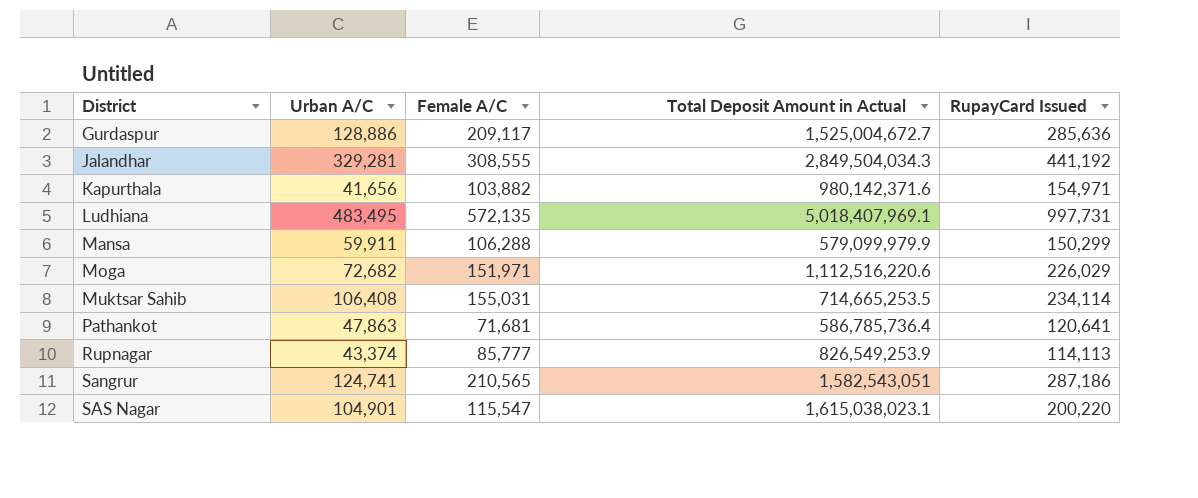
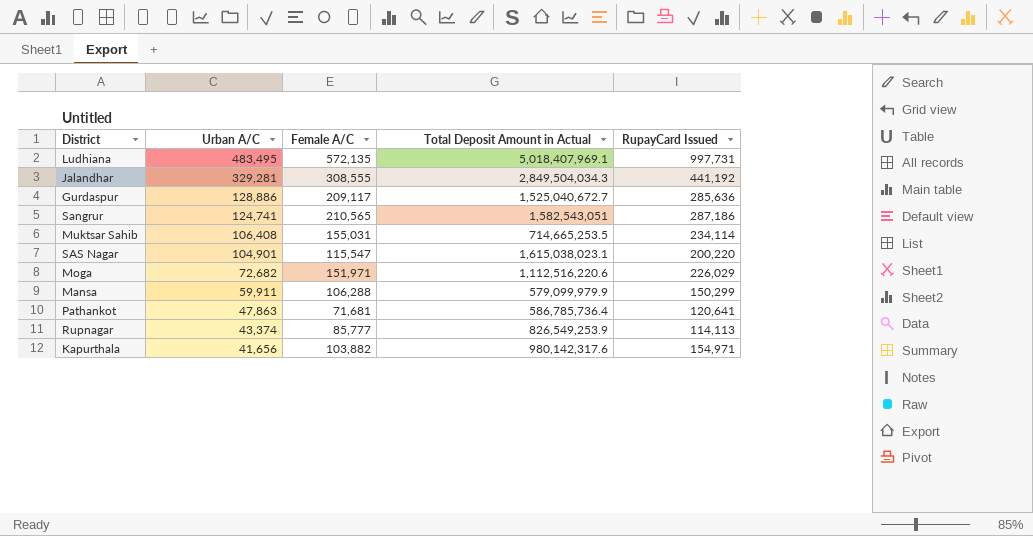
row order: District ascending -> Urban A/C descending
Gurdaspur | Total Deposit Amount in Actual: 1,525,004,672.7 -> 1,525,040,672.7
Kapurthala | Total Deposit Amount in Actual: 980,142,371.6 -> 980,142,317.6

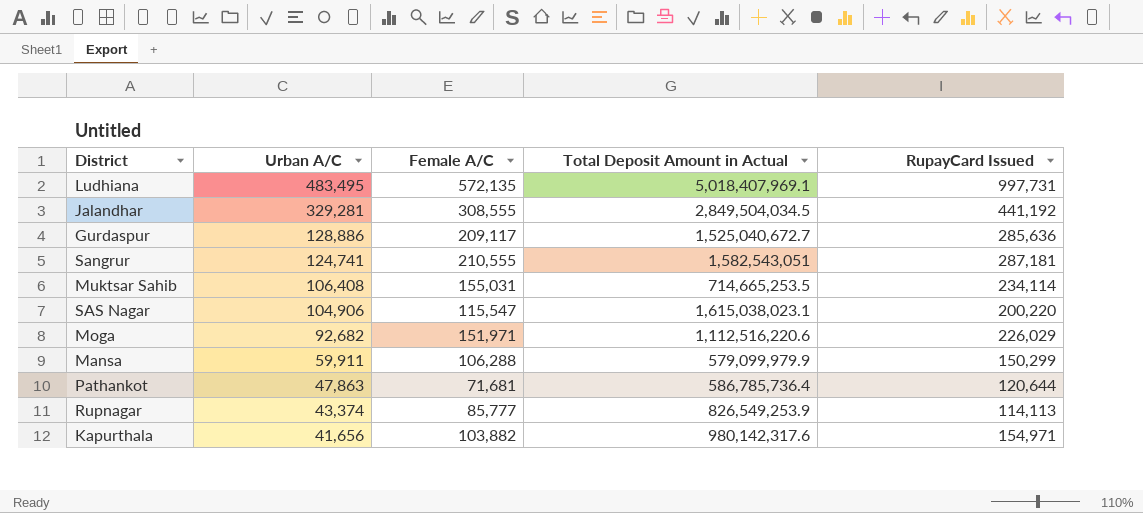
Jalandhar | Total Deposit Amount in Actual: 2,849,504,034.3 -> 2,849,504,034.5
Sangrur | Female A/C: 210,565 -> 210,555
Sangrur | RupayCard Issued: 287,186 -> 287,181
SAS Nagar | Urban A/C: 104,901 -> 104,906
Moga | Urban A/C: 72,682 -> 92,682
Pathankot | RupayCard Issued: 120,641 -> 120,644

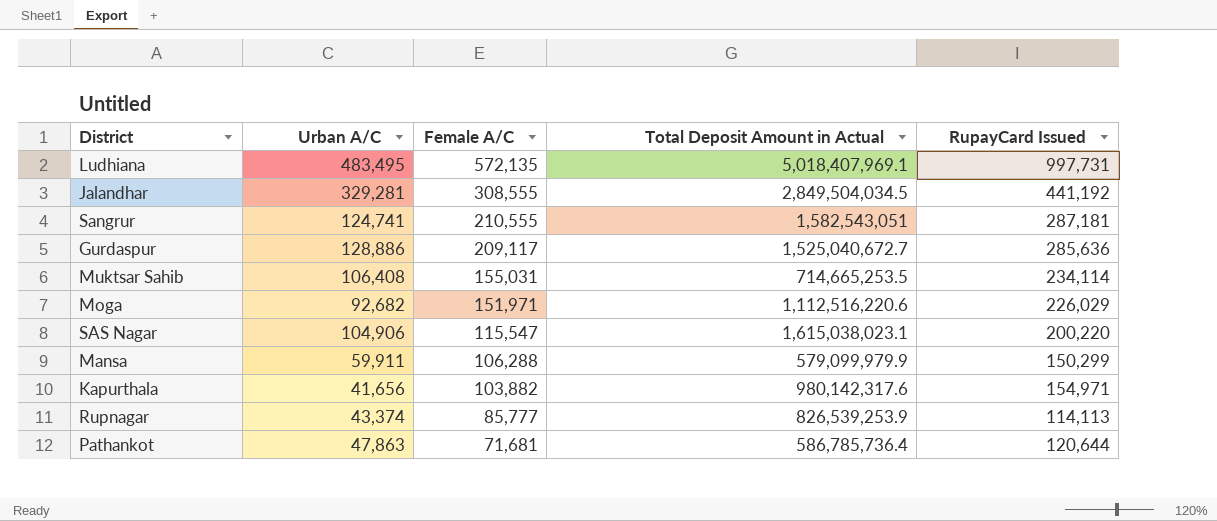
row order: Urban A/C descending -> Female A/C descending
Rupnagar | Total Deposit Amount in Actual: 826,549,253.9 -> 826,539,253.9

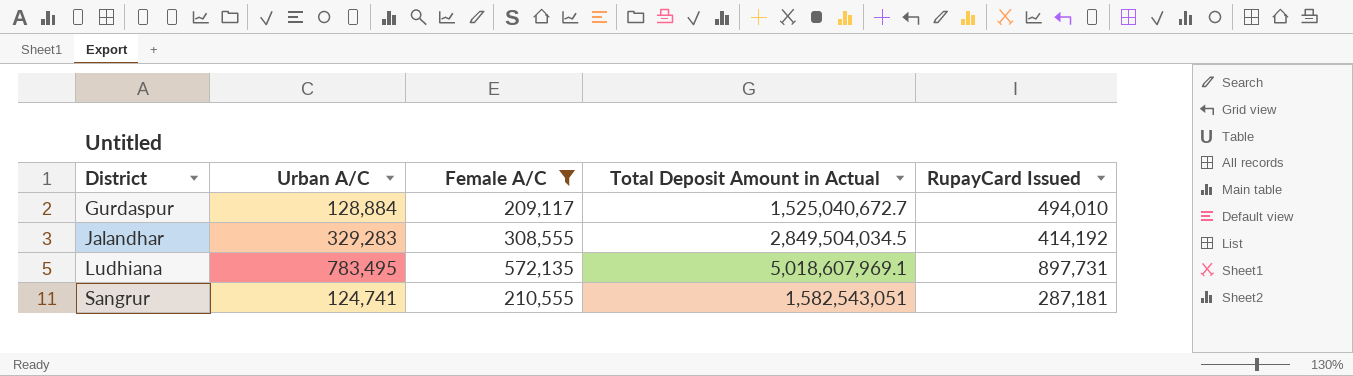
filter: none -> Female A/C >= 209,117
row order: Female A/C descending -> District ascending
Gurdaspur | Urban A/C: 128,886 -> 128,884
Gurdaspur | RupayCard Issued: 285,636 -> 494,010
Jalandhar | Urban A/C: 329,281 -> 329,283
Jalandhar | RupayCard Issued: 441,192 -> 414,192
Ludhiana | Urban A/C: 483,495 -> 783,495
Ludhiana | Total Deposit Amount in Actual: 5,018,407,969.1 -> 5,018,607,969.1
Ludhiana | RupayCard Issued: 997,731 -> 897,731

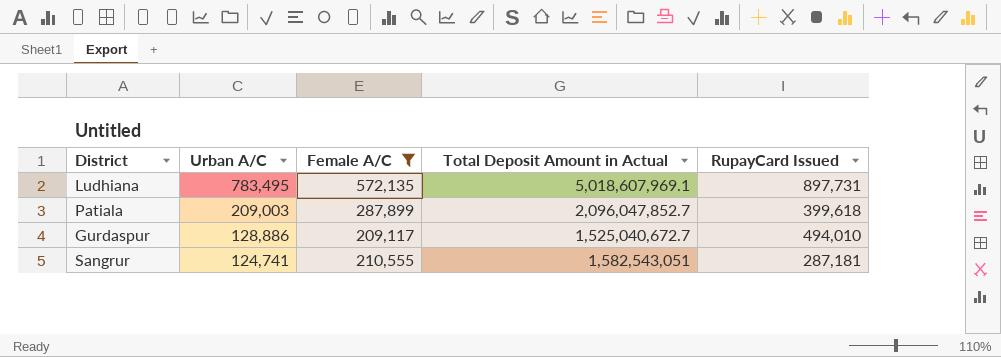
row order: District ascending -> Urban A/C descending
row Jalandhar: 329,283 | 308,555 | 2,849,504,034.5 | 414,192 -> none
row Patiala: none -> 209,003 | 287,899 | 2,096,047,852.7 | 399,618
Gurdaspur | Urban A/C: 128,884 -> 128,886

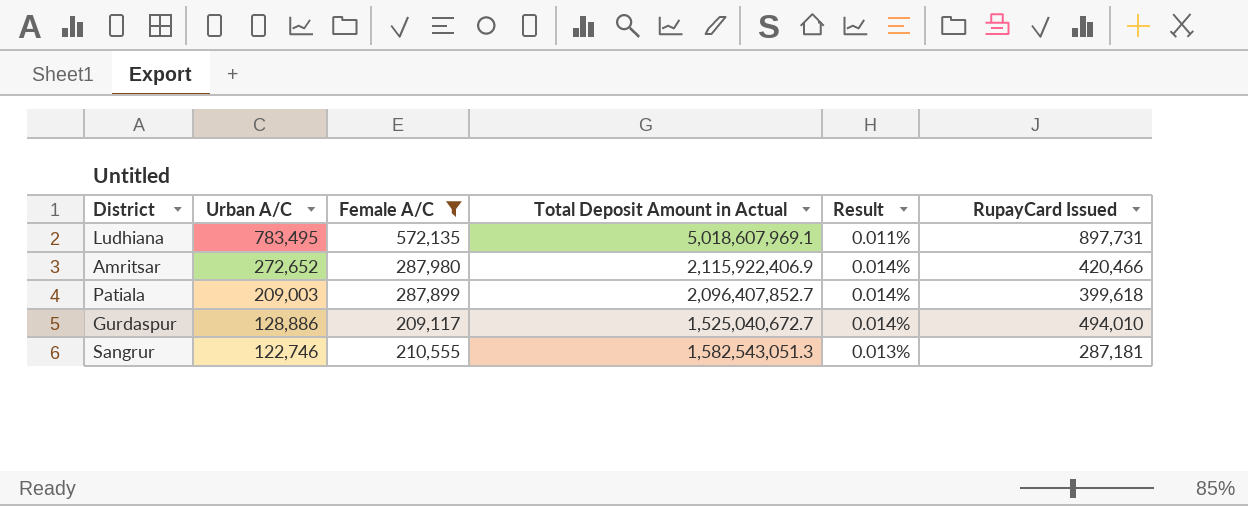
column Result | formula: none -> [Female A/C] / [Total Deposit Amount in Actual]
row Amritsar: none -> 272,652 | 287,980 | 2,115,922,406.9 | 0.014% | 420,466
Patiala | Total Deposit Amount in Actual: 2,096,047,852.7 -> 2,096,407,852.7
Sangrur | Urban A/C: 124,741 -> 122,746
Sangrur | Total Deposit Amount in Actual: 1,582,543,051 -> 1,582,543,051.3

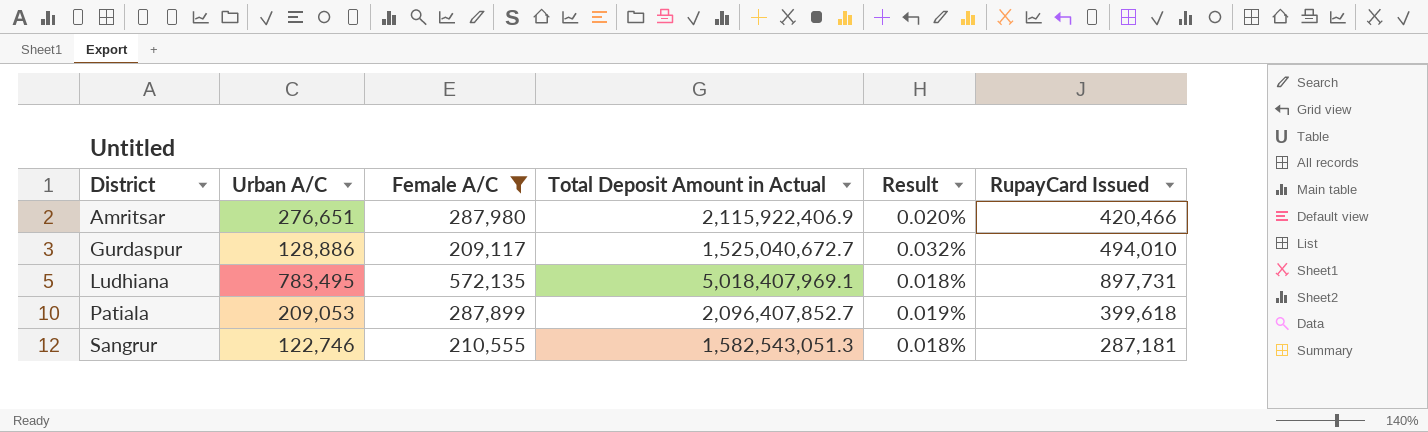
row order: Urban A/C descending -> District ascending
column Result | formula: [Female A/C] / [Total Deposit Amount in Actual] -> [RupayCard Issued] / [Total Deposit Amount in Actual]
Amritsar | Urban A/C: 272,652 -> 276,651
Ludhiana | Total Deposit Amount in Actual: 5,018,607,969.1 -> 5,018,407,969.1
Patiala | Urban A/C: 209,003 -> 209,053

